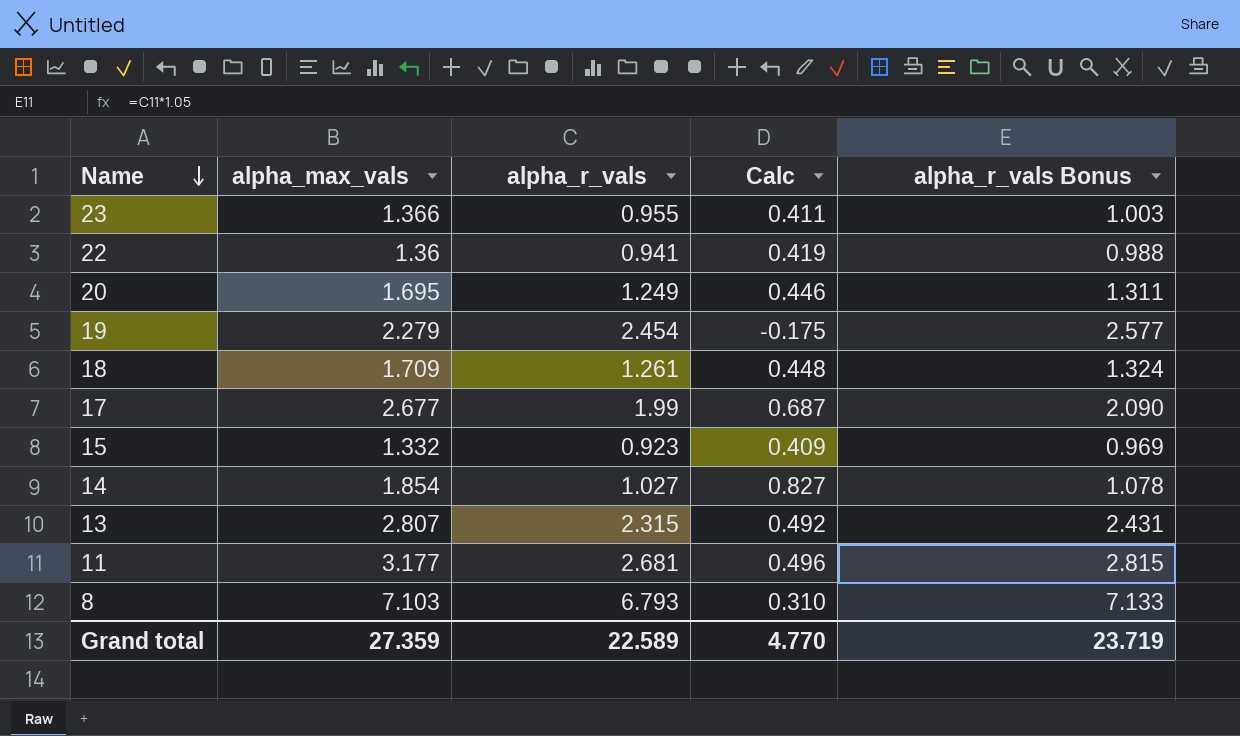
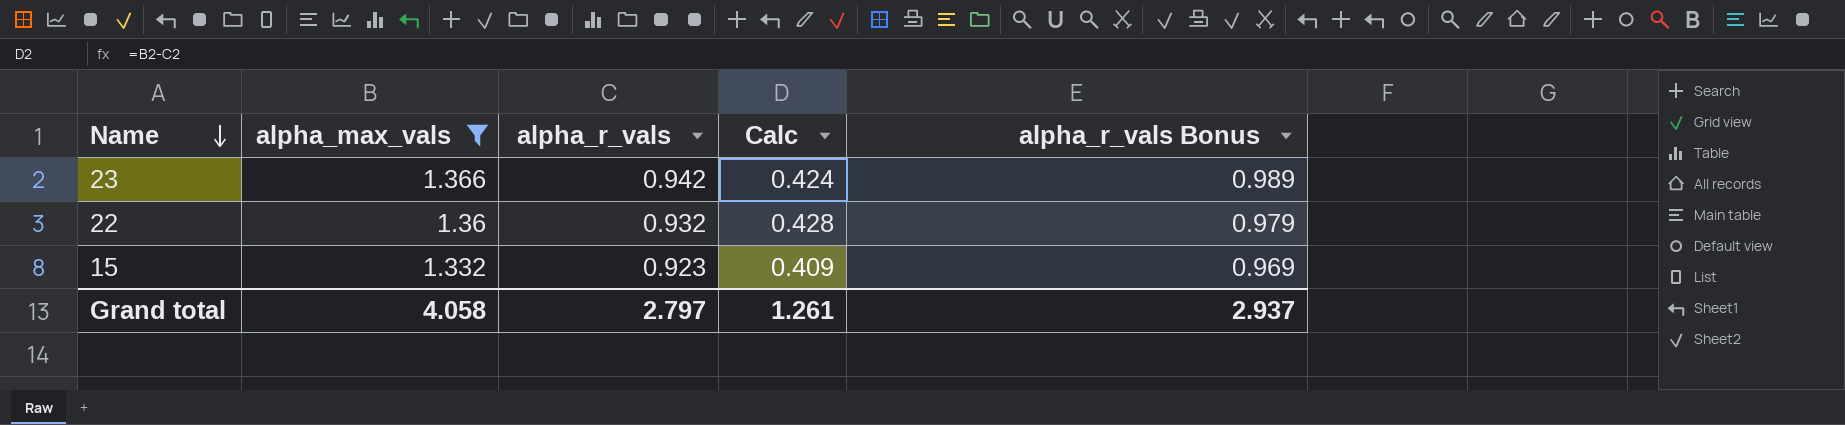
filter: none -> alpha_max_vals <= 1.366
23 | alpha_r_vals: 0.955 -> 0.942
23 | Calc: 0.411 -> 0.424
23 | alpha_r_vals Bonus: 1.003 -> 0.989
22 | alpha_r_vals: 0.941 -> 0.932
22 | Calc: 0.419 -> 0.428
22 | alpha_r_vals Bonus: 0.988 -> 0.979
Grand total | alpha_max_vals: 27.359 -> 4.058
Grand total | alpha_r_vals: 22.589 -> 2.797
Grand total | Calc: 4.770 -> 1.261
Grand total | alpha_r_vals Bonus: 23.719 -> 2.937

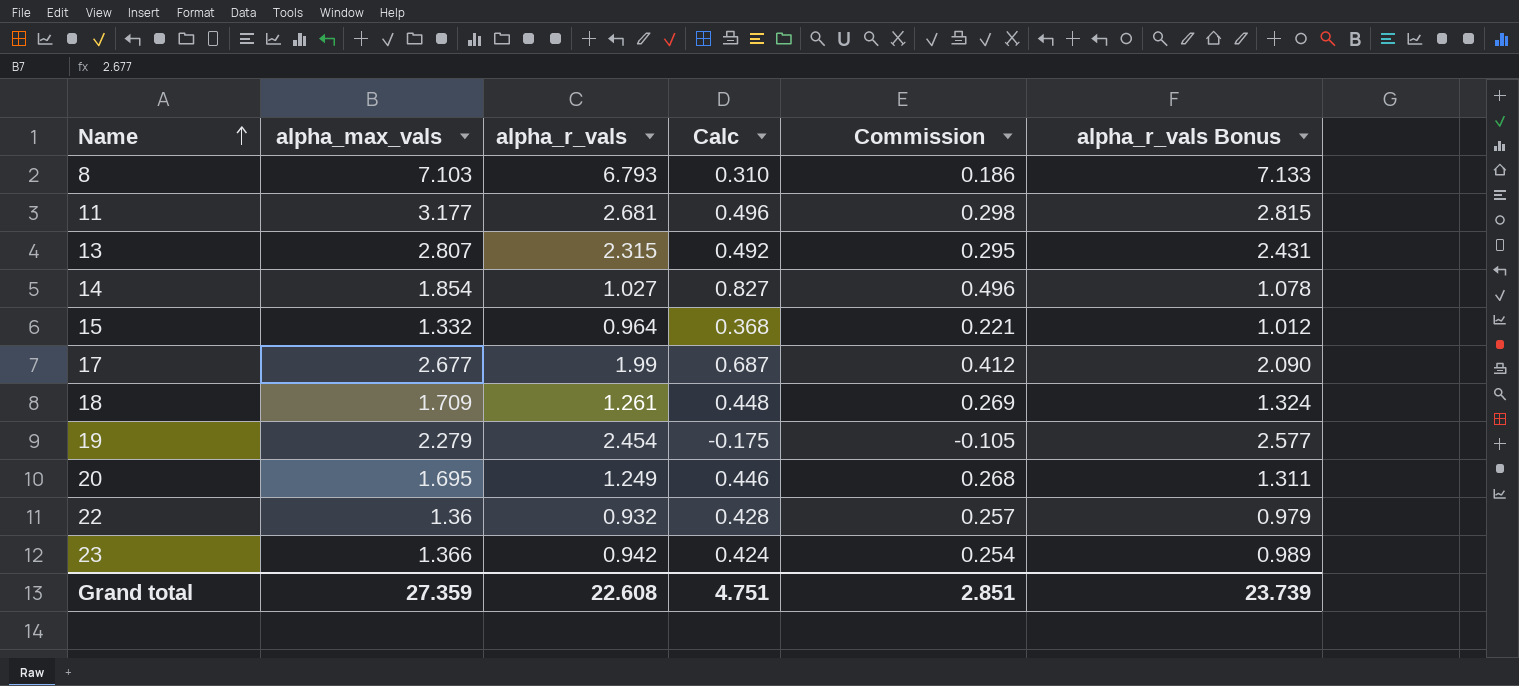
filter: alpha_max_vals <= 1.366 -> none
row order: Name descending -> Name ascending
column Commission | formula: none -> [Calc] * 0.6
15 | alpha_r_vals: 0.923 -> 0.964
15 | Calc: 0.409 -> 0.368
15 | alpha_r_vals Bonus: 0.969 -> 1.012
Grand total | alpha_max_vals: 4.058 -> 27.359
Grand total | alpha_r_vals: 2.797 -> 22.608
Grand total | Calc: 1.261 -> 4.751
Grand total | alpha_r_vals Bonus: 2.937 -> 23.739

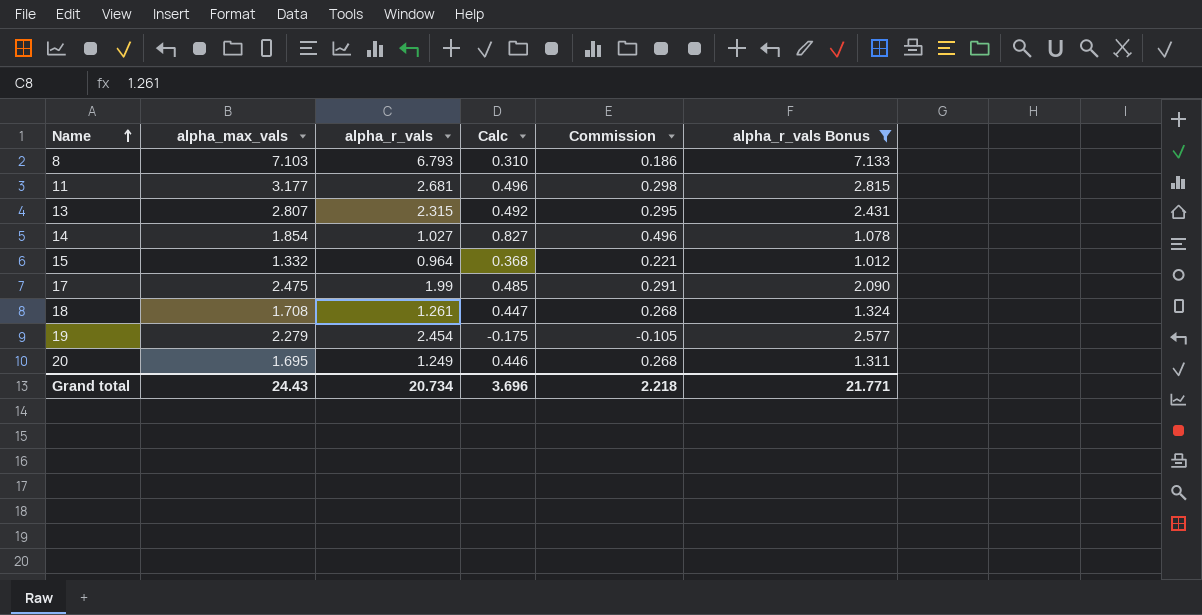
filter: none -> alpha_r_vals Bonus >= 1.012
17 | alpha_max_vals: 2.677 -> 2.475
17 | Calc: 0.687 -> 0.485
17 | Commission: 0.412 -> 0.291
18 | alpha_max_vals: 1.709 -> 1.708
18 | Calc: 0.448 -> 0.447
18 | Commission: 0.269 -> 0.268
Grand total | alpha_max_vals: 27.359 -> 24.43
Grand total | alpha_r_vals: 22.608 -> 20.734
Grand total | Calc: 4.751 -> 3.696
Grand total | Commission: 2.851 -> 2.218
Grand total | alpha_r_vals Bonus: 23.739 -> 21.771

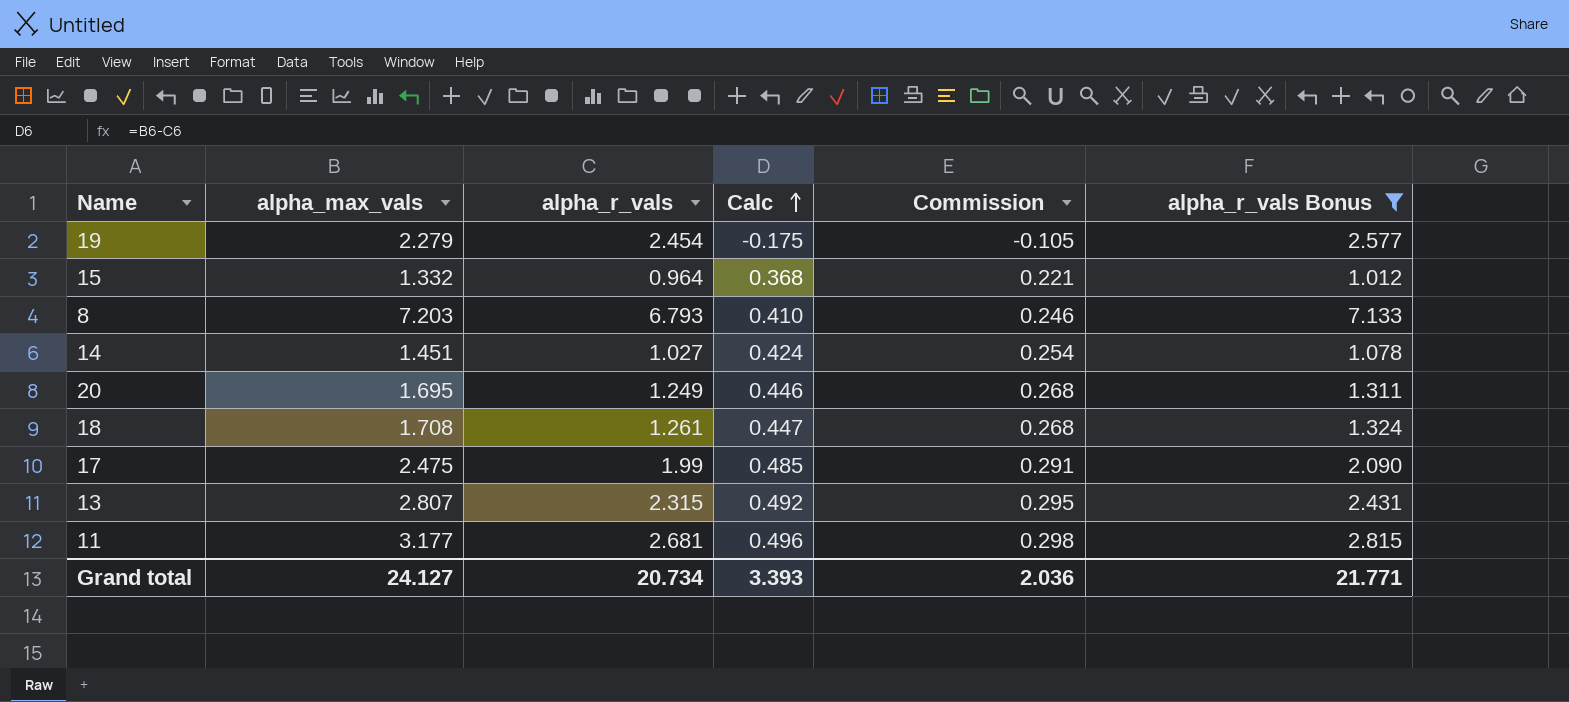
row order: Name ascending -> Calc ascending
8 | alpha_max_vals: 7.103 -> 7.203
8 | Calc: 0.310 -> 0.410
8 | Commission: 0.186 -> 0.246
14 | alpha_max_vals: 1.854 -> 1.451
14 | Calc: 0.827 -> 0.424
14 | Commission: 0.496 -> 0.254
Grand total | alpha_max_vals: 24.43 -> 24.127
Grand total | Calc: 3.696 -> 3.393
Grand total | Commission: 2.218 -> 2.036

